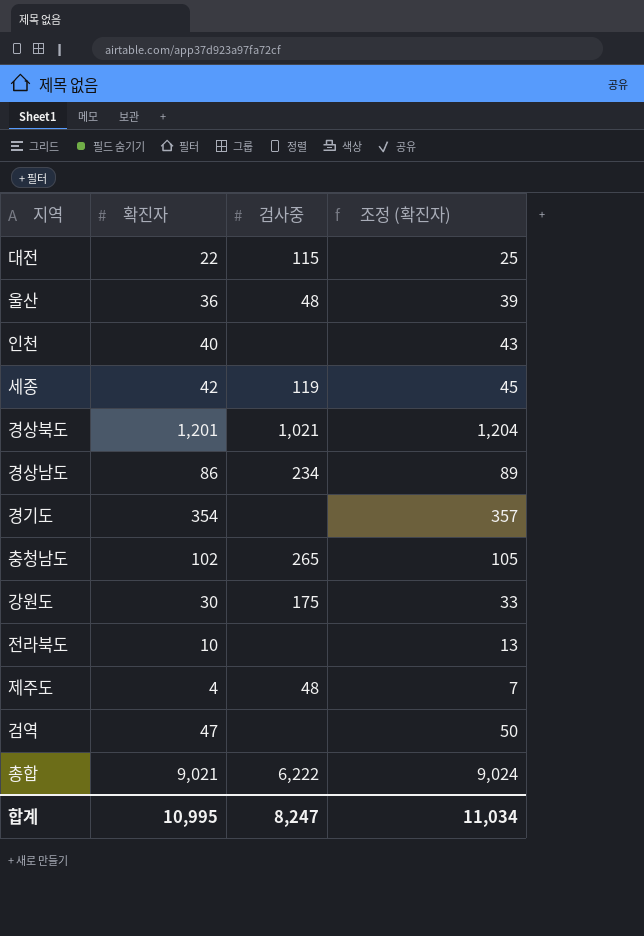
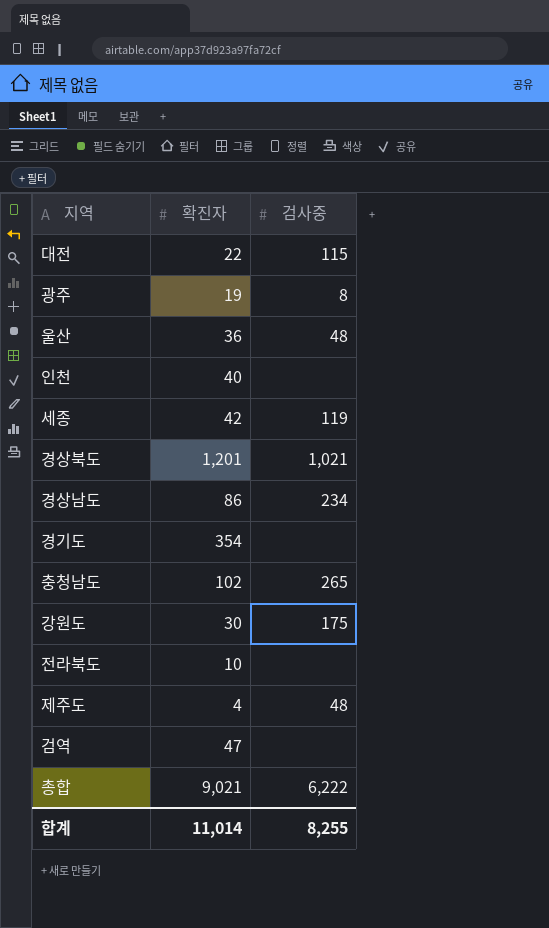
column 조정 (확진자) | formula: [확진자] + 3 -> none
row 광주: none -> 19 | 8
합계 | 확진자: 10,995 -> 11,014
합계 | 검사중: 8,247 -> 8,255

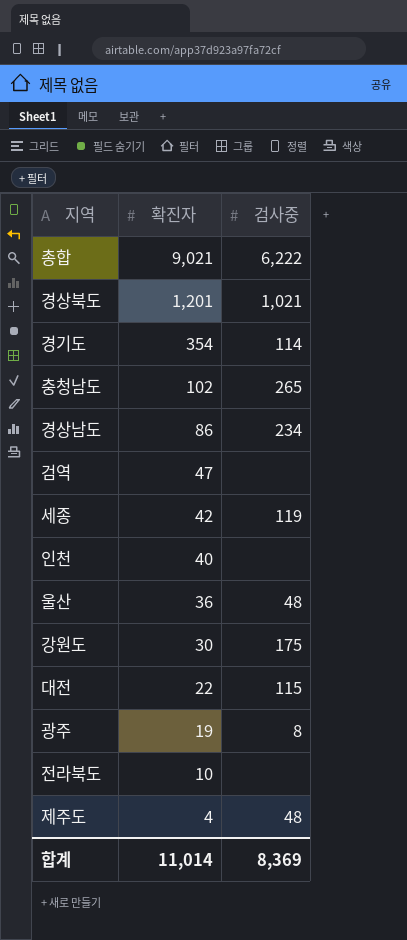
row order: none -> 확진자 descending
경기도 | 검사중: none -> 114
합계 | 검사중: 8,255 -> 8,369

